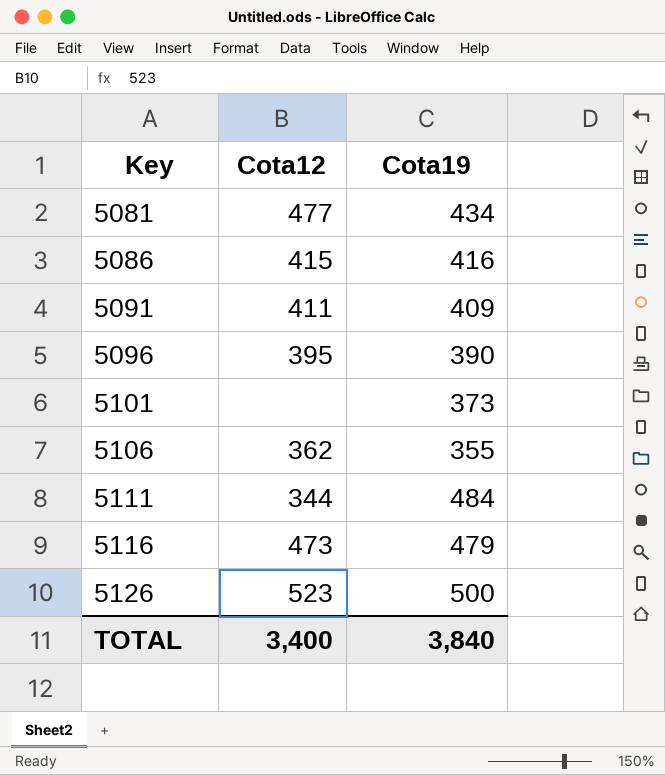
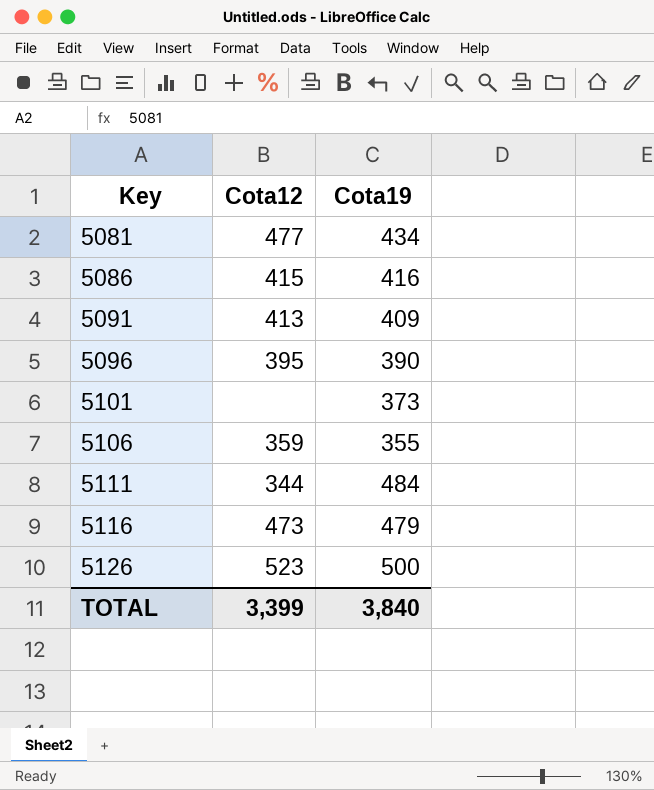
5091 | Cota12: 411 -> 413
5106 | Cota12: 362 -> 359
TOTAL | Cota12: 3,400 -> 3,399

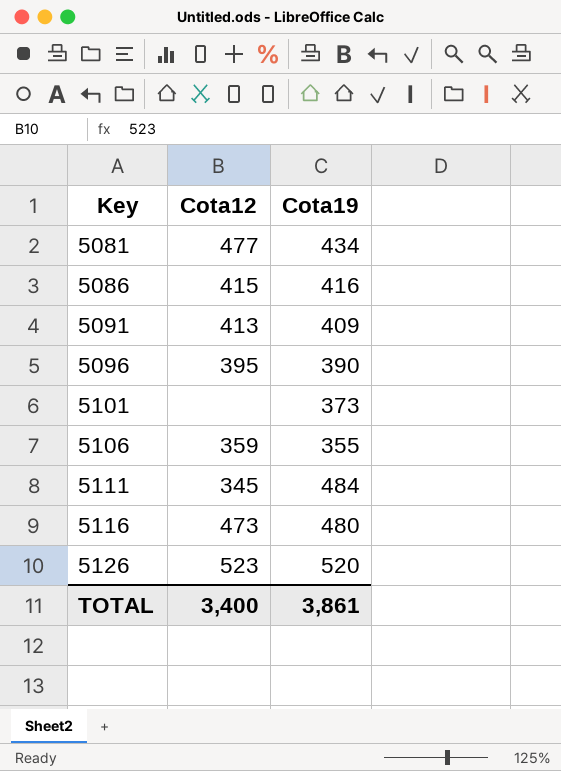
5111 | Cota12: 344 -> 345
5116 | Cota19: 479 -> 480
5126 | Cota19: 500 -> 520
TOTAL | Cota12: 3,399 -> 3,400
TOTAL | Cota19: 3,840 -> 3,861

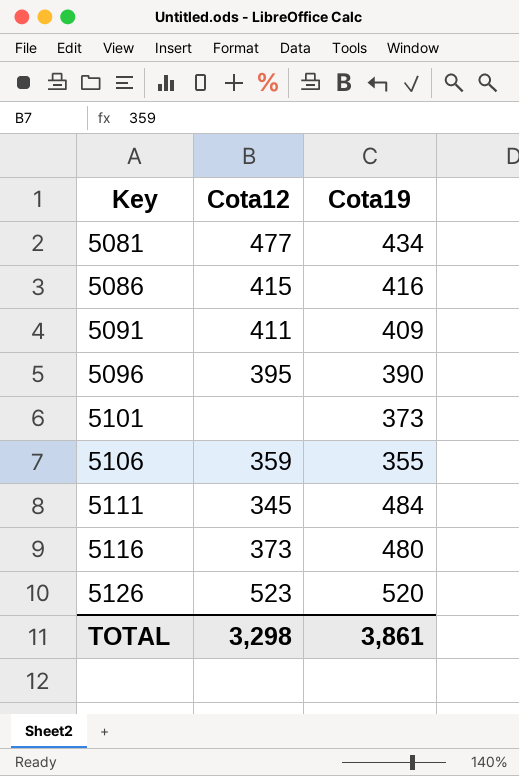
5091 | Cota12: 413 -> 411
5116 | Cota12: 473 -> 373
TOTAL | Cota12: 3,400 -> 3,298

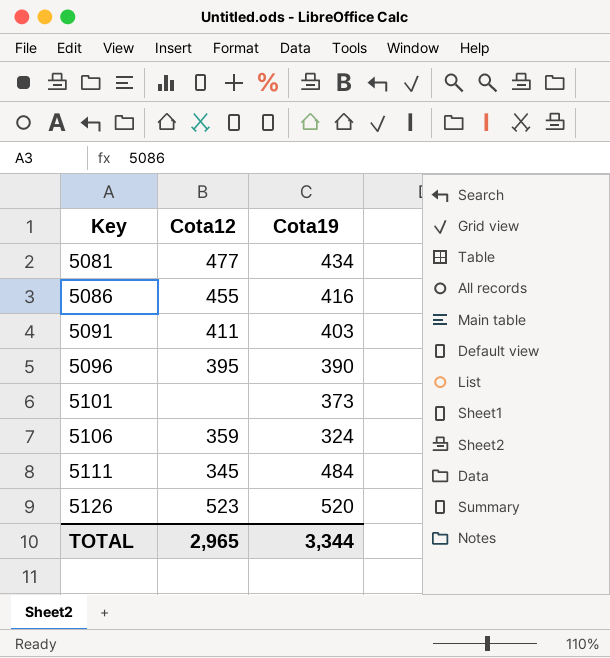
row 5116: 373 | 480 -> none
5086 | Cota12: 415 -> 455
5091 | Cota19: 409 -> 403
5106 | Cota19: 355 -> 324
TOTAL | Cota12: 3,298 -> 2,965
TOTAL | Cota19: 3,861 -> 3,344

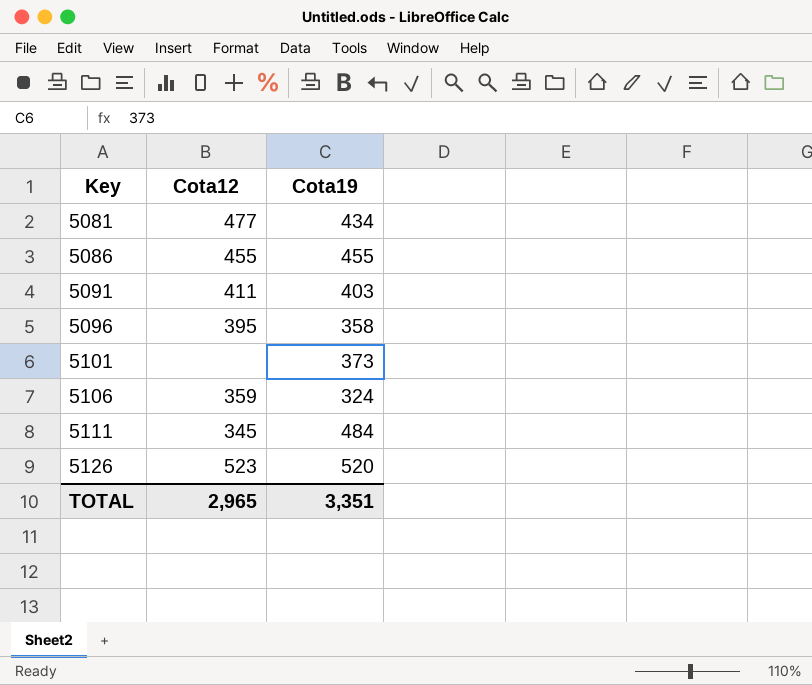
5086 | Cota19: 416 -> 455
5096 | Cota19: 390 -> 358
TOTAL | Cota19: 3,344 -> 3,351

